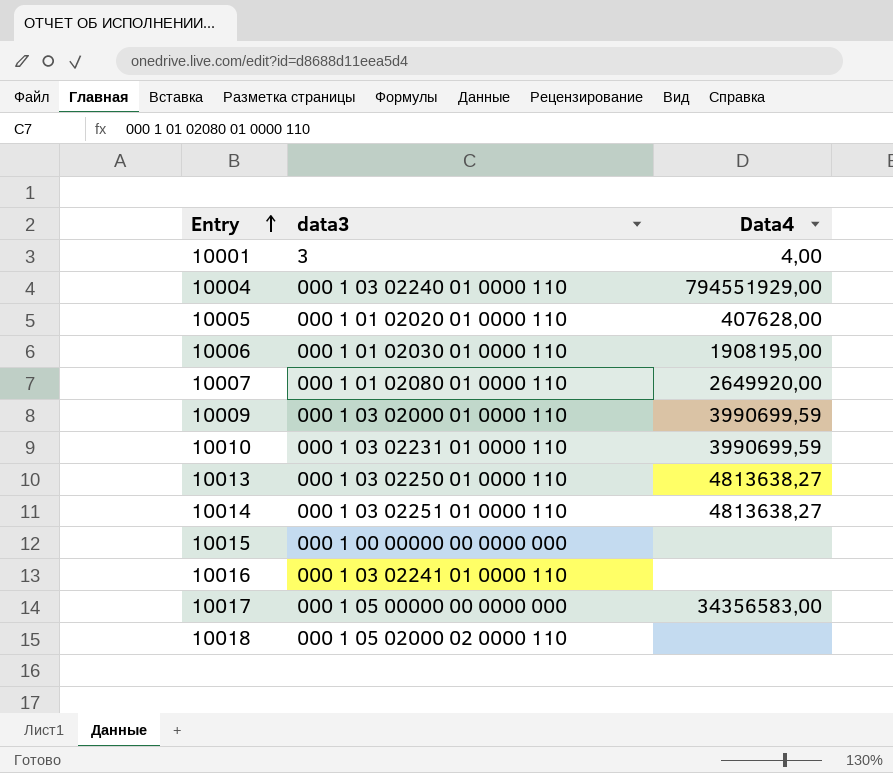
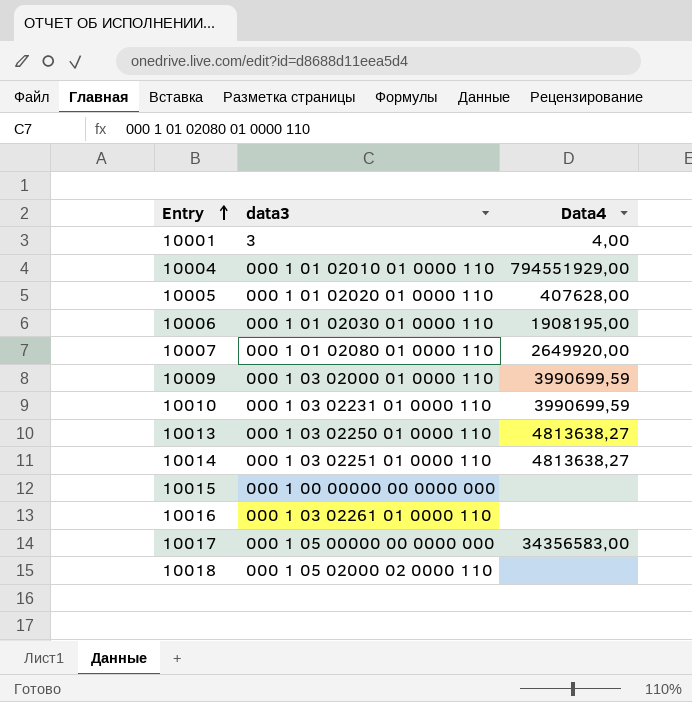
10004 | data3: 000 1 03 02240 01 0000 110 -> 000 1 01 02010 01 0000 110
10016 | data3: 000 1 03 02241 01 0000 110 -> 000 1 03 02261 01 0000 110

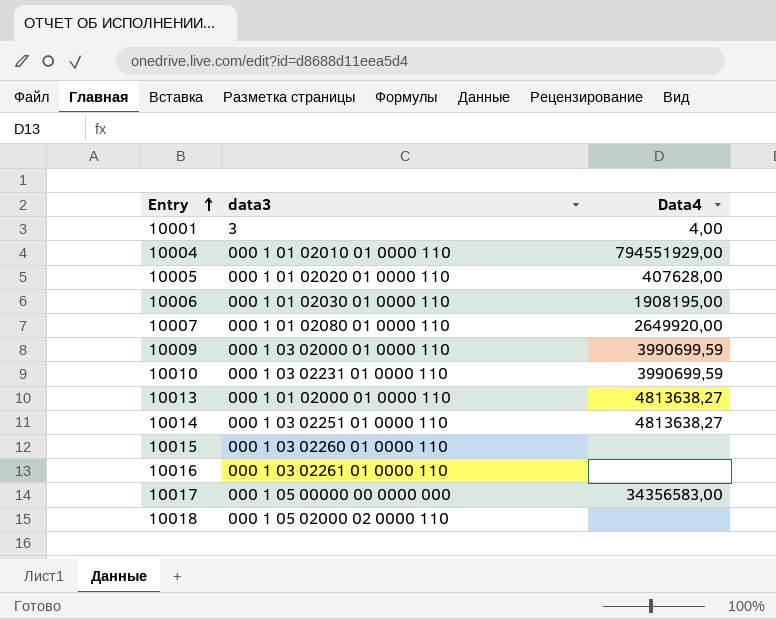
10013 | data3: 000 1 03 02250 01 0000 110 -> 000 1 01 02000 01 0000 110
10015 | data3: 000 1 00 00000 00 0000 000 -> 000 1 03 02260 01 0000 110

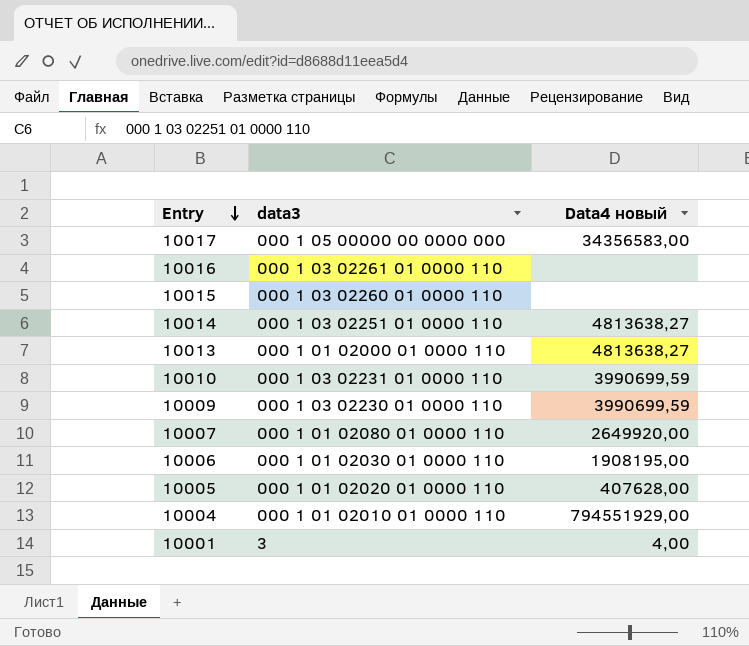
row order: Entry ascending -> Entry descending
column name: Data4 -> Data4 новый
row 10018: 000 1 05 02000 02 0000 110 | none -> none
10009 | data3: 000 1 03 02000 01 0000 110 -> 000 1 03 02230 01 0000 110

